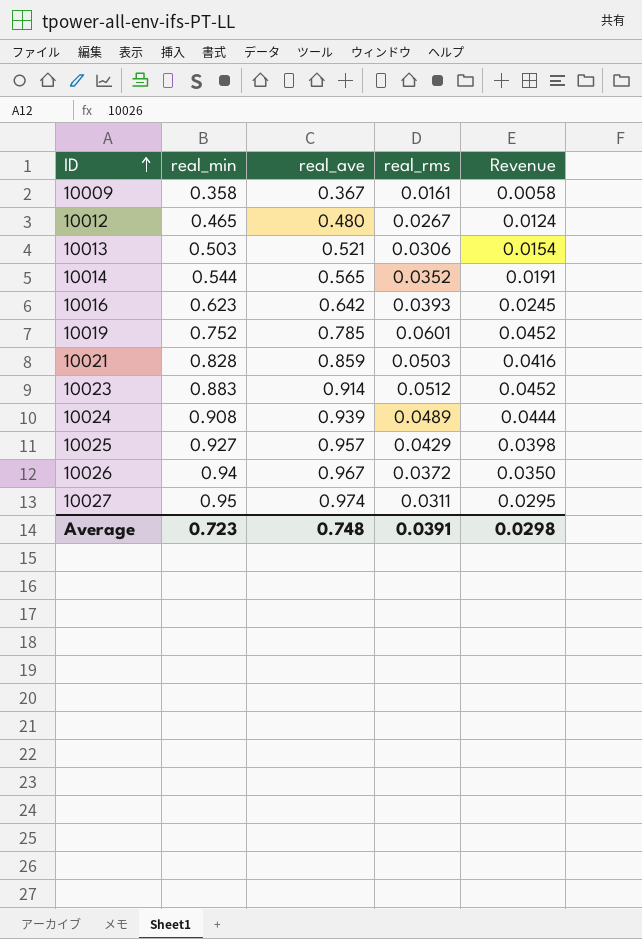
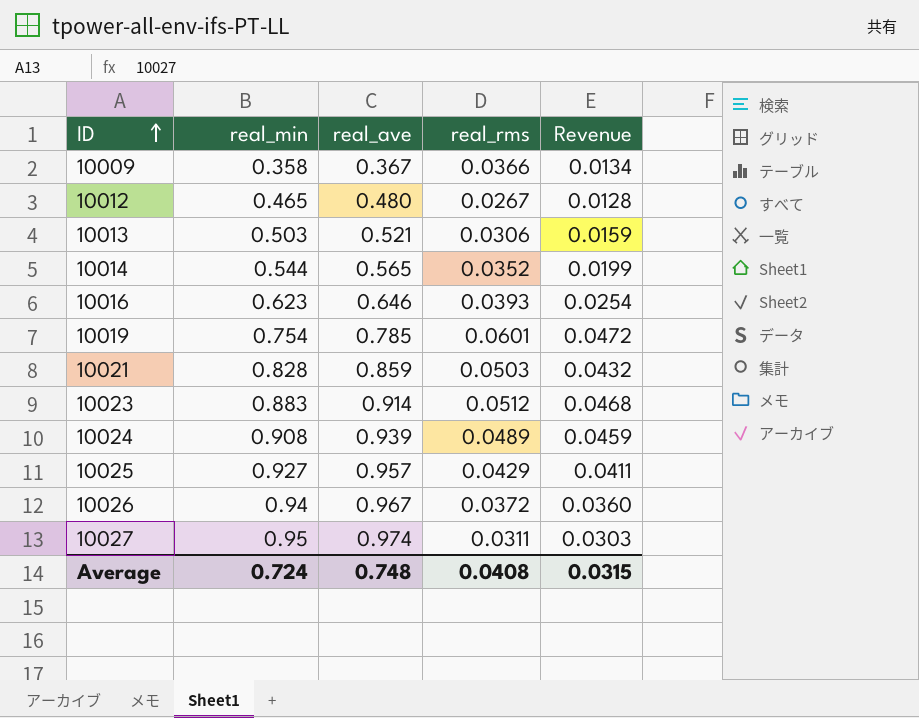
column Revenue | formula: [real_min] * [real_rms] -> [real_ave] * [real_rms]
10009 | real_rms: 0.0161 -> 0.0366
10016 | real_ave: 0.642 -> 0.646
10019 | real_min: 0.752 -> 0.754
Average | real_min: 0.723 -> 0.724
Average | real_rms: 0.0391 -> 0.0408
Average | Revenue: 0.0298 -> 0.0315

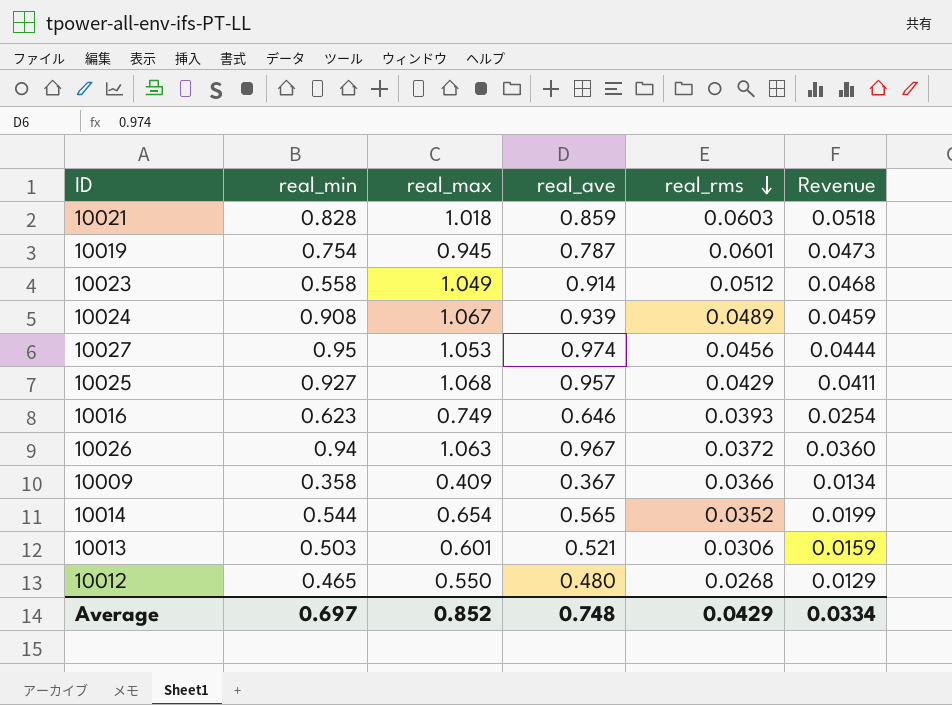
row order: ID ascending -> real_rms descending
column real_max | position: none -> 3
10021 | real_rms: 0.0503 -> 0.0603
10021 | Revenue: 0.0432 -> 0.0518
10019 | real_ave: 0.785 -> 0.787
10019 | Revenue: 0.0472 -> 0.0473
10023 | real_min: 0.883 -> 0.558
10027 | real_rms: 0.0311 -> 0.0456
10027 | Revenue: 0.0303 -> 0.0444
10012 | real_rms: 0.0267 -> 0.0268
10012 | Revenue: 0.0128 -> 0.0129
Average | real_min: 0.724 -> 0.697
Average | real_rms: 0.0408 -> 0.0429
Average | Revenue: 0.0315 -> 0.0334

